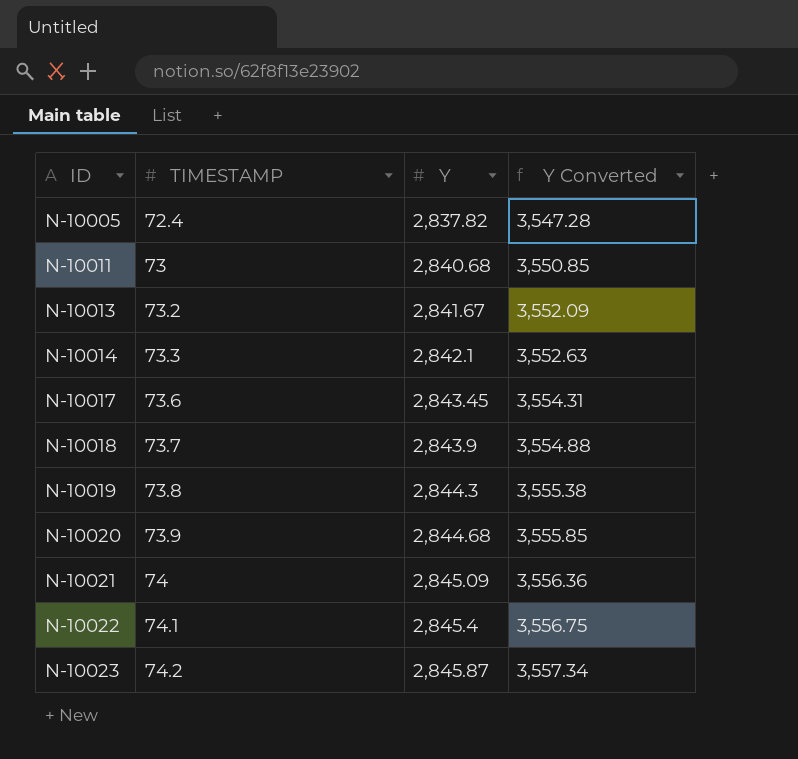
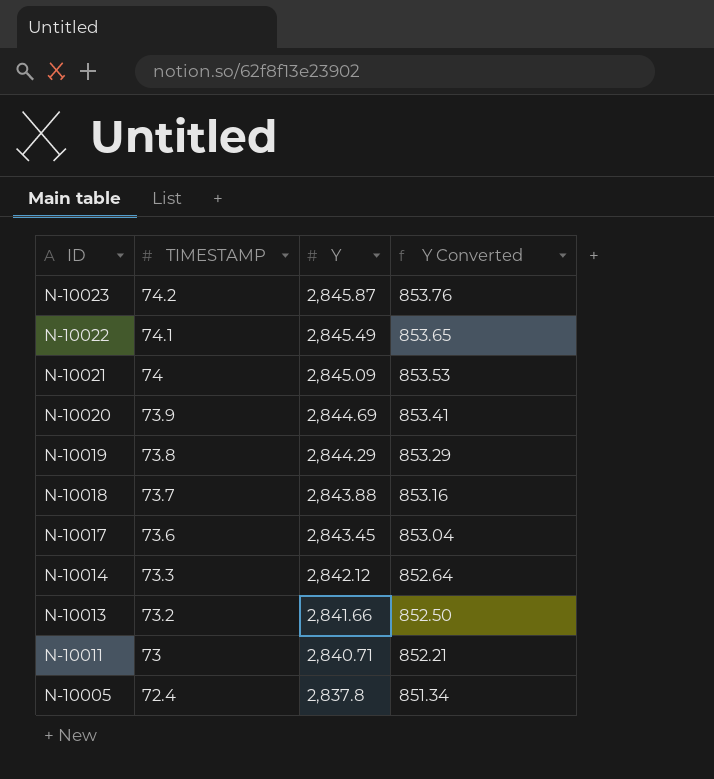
row order: ID ascending -> ID descending
column Y Converted | formula: [Y] * 1.25 -> [Y] * 0.3
N-10022 | Y: 2,845.4 -> 2,845.49
N-10020 | Y: 2,844.68 -> 2,844.69
N-10019 | Y: 2,844.3 -> 2,844.29
N-10018 | Y: 2,843.9 -> 2,843.88
N-10014 | Y: 2,842.1 -> 2,842.12
N-10013 | Y: 2,841.67 -> 2,841.66
N-10011 | Y: 2,840.68 -> 2,840.71
N-10005 | Y: 2,837.82 -> 2,837.8

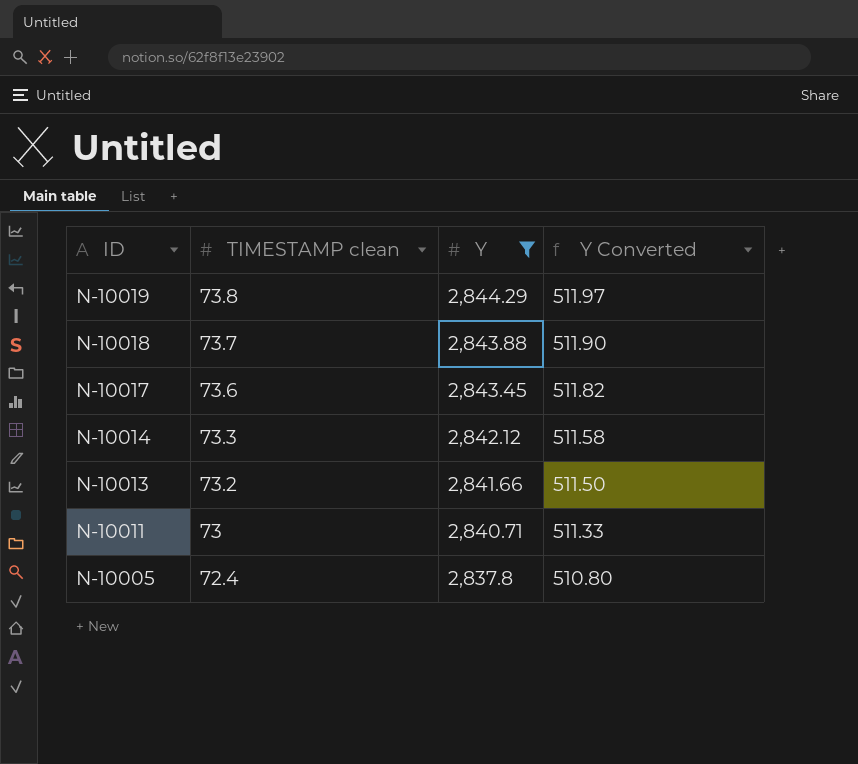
filter: none -> Y <= 2,844.29
column name: TIMESTAMP -> TIMESTAMP clean
column Y Converted | formula: [Y] * 0.3 -> [Y] * 0.18

